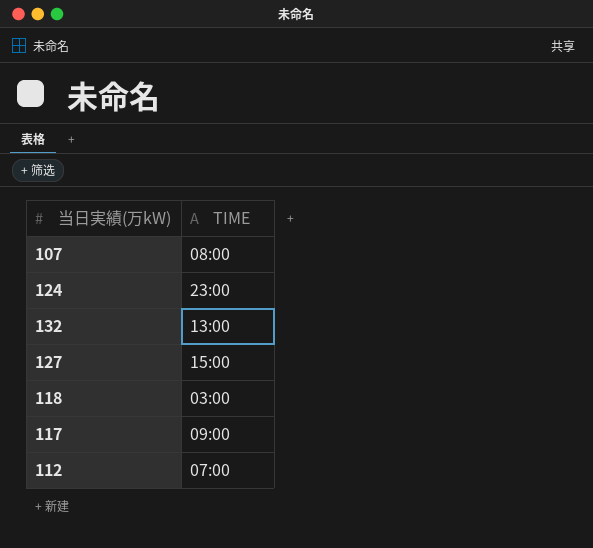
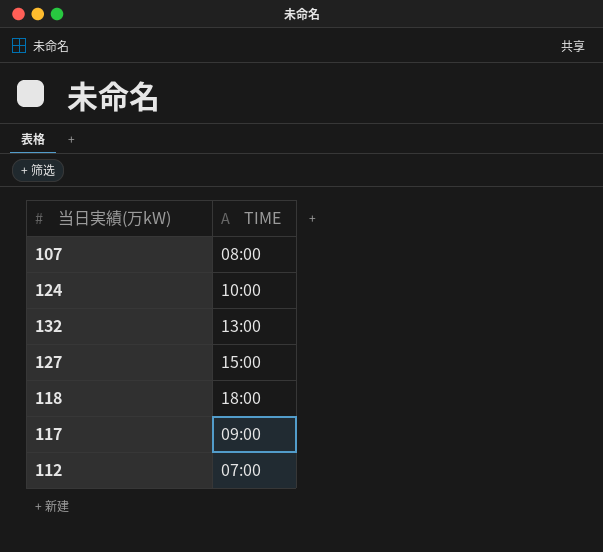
124 | TIME: 23:00 -> 10:00
118 | TIME: 03:00 -> 18:00

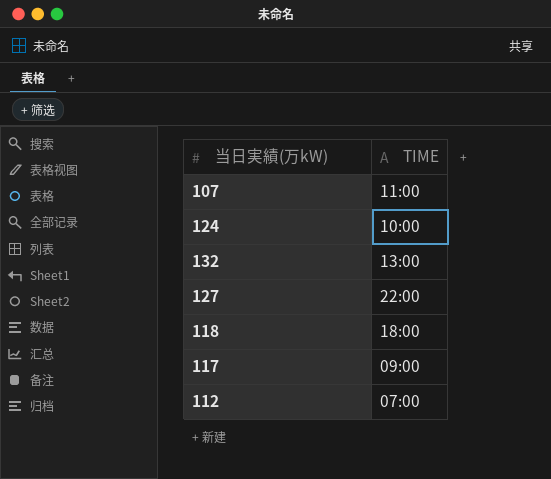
107 | TIME: 08:00 -> 11:00
127 | TIME: 15:00 -> 22:00

